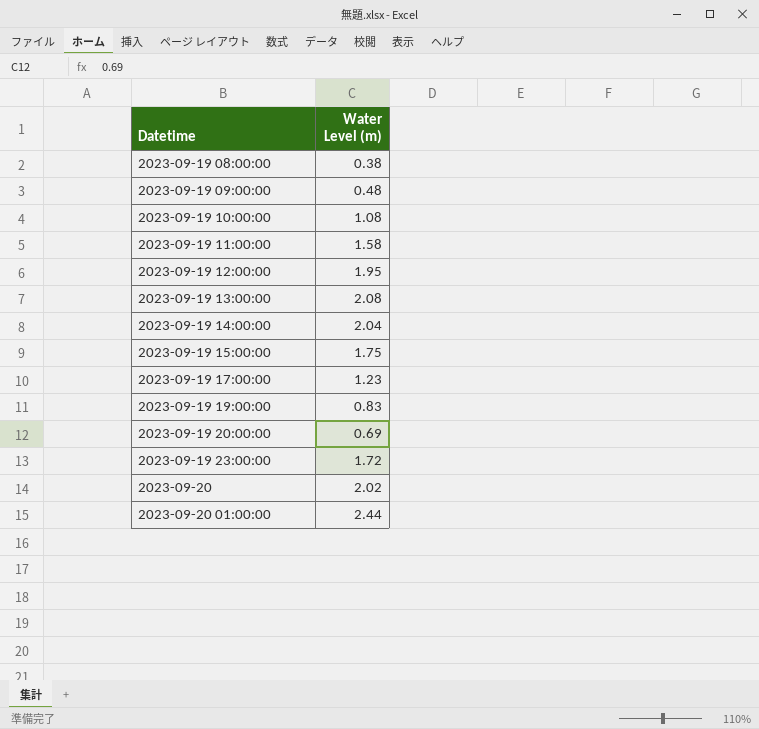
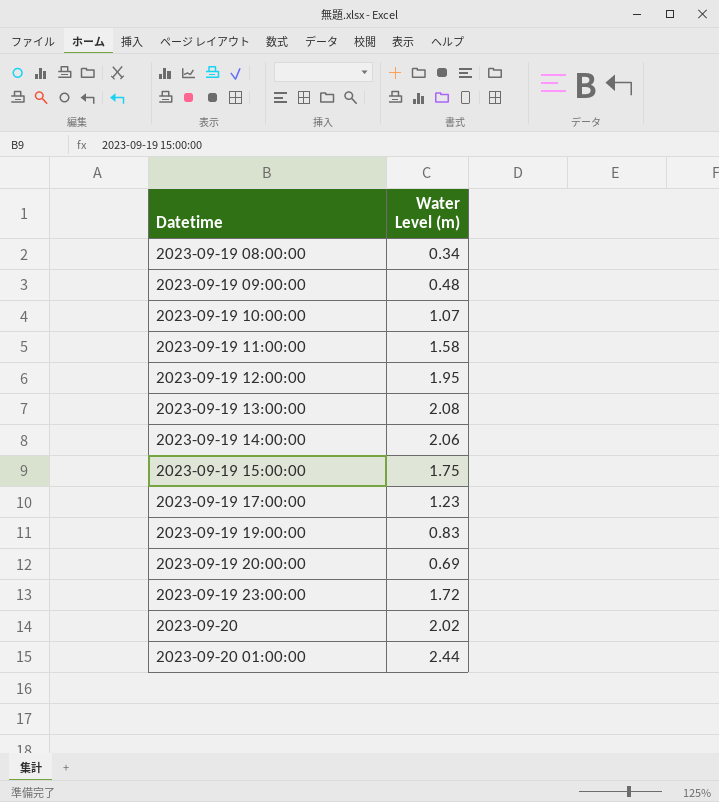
2023-09-19 08:00:00 | Water Level (m): 0.38 -> 0.34
2023-09-19 10:00:00 | Water Level (m): 1.08 -> 1.07
2023-09-19 14:00:00 | Water Level (m): 2.04 -> 2.06

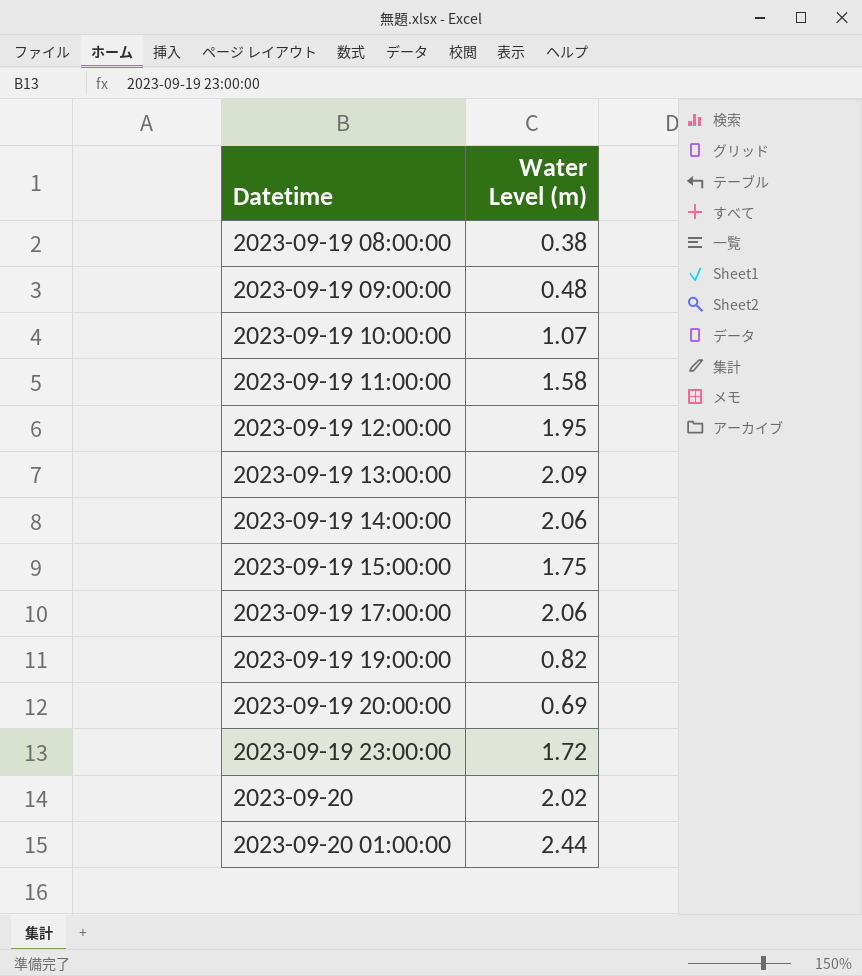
2023-09-19 08:00:00 | Water Level (m): 0.34 -> 0.38
2023-09-19 13:00:00 | Water Level (m): 2.08 -> 2.09
2023-09-19 17:00:00 | Water Level (m): 1.23 -> 2.06
2023-09-19 19:00:00 | Water Level (m): 0.83 -> 0.82

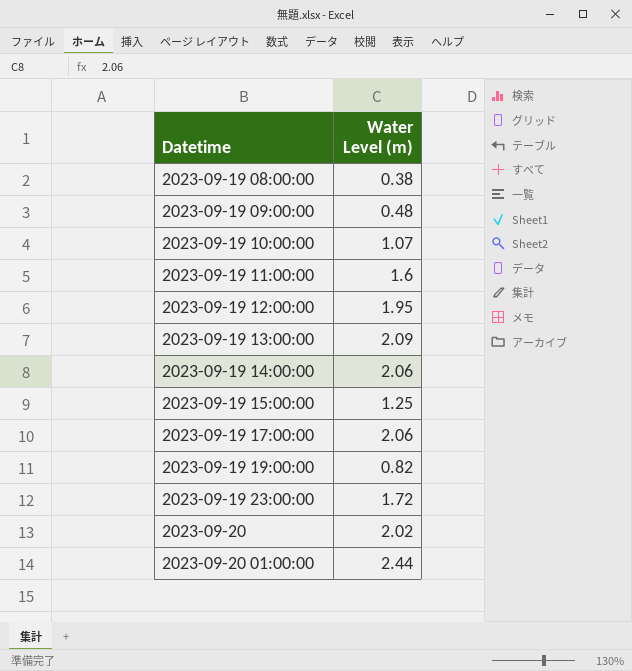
row 2023-09-19 20:00:00: 0.69 -> none
2023-09-19 11:00:00 | Water Level (m): 1.58 -> 1.6
2023-09-19 15:00:00 | Water Level (m): 1.75 -> 1.25

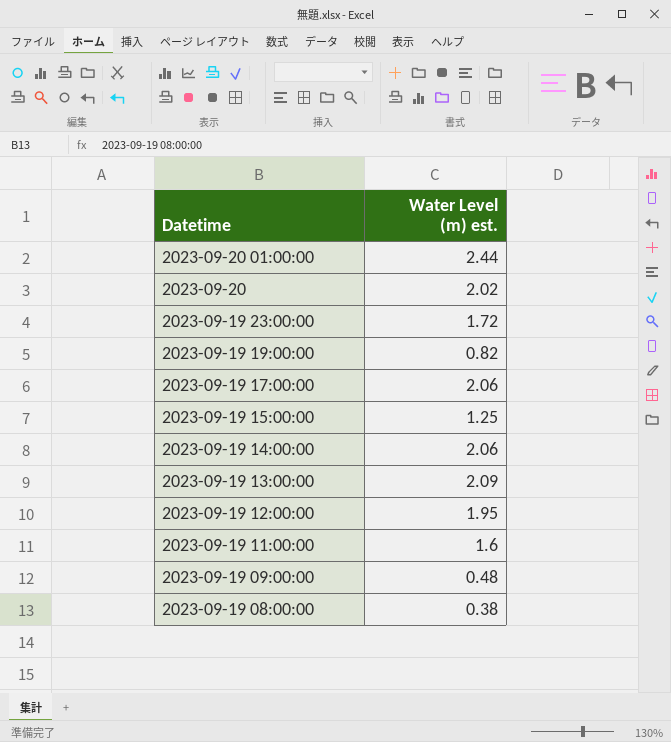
row order: Datetime ascending -> Datetime descending
column name: Water Level (m) -> Water Level (m) est.
row 2023-09-19 10:00:00: 1.07 -> none

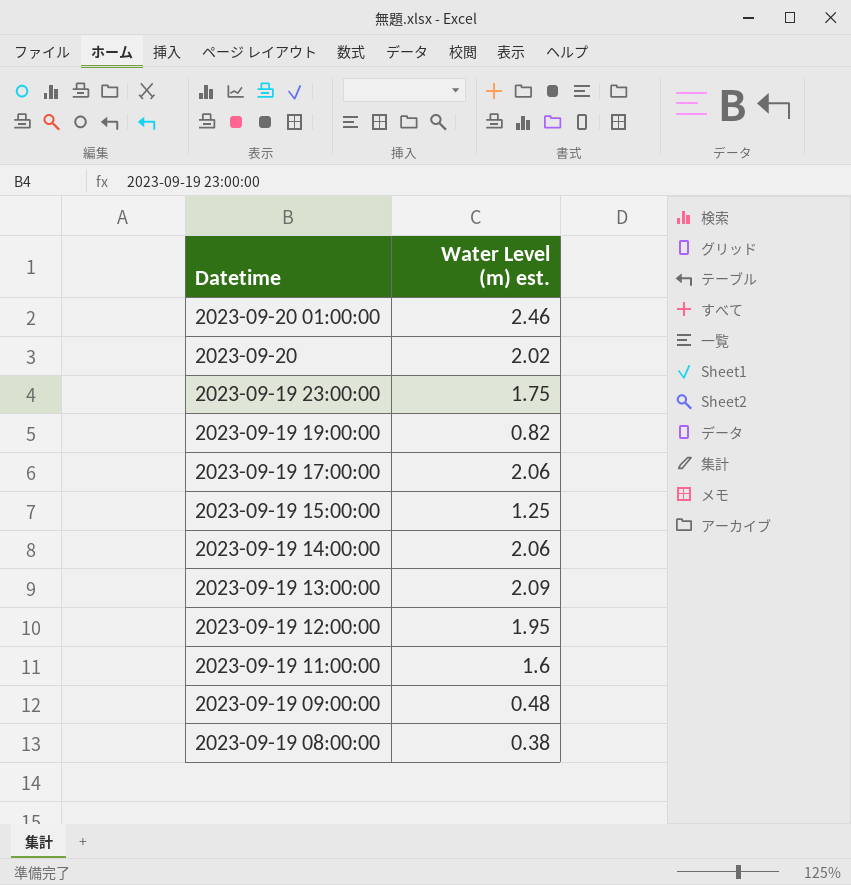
2023-09-20 01:00:00 | Water Level (m) est.: 2.44 -> 2.46
2023-09-19 23:00:00 | Water Level (m) est.: 1.72 -> 1.75

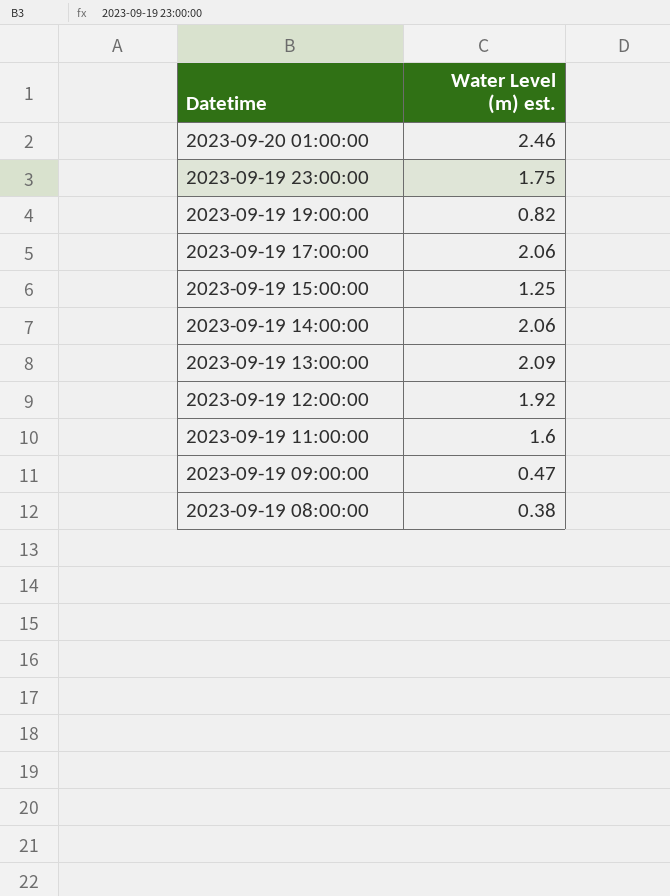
row 2023-09-20: 2.02 -> none
2023-09-19 12:00:00 | Water Level (m) est.: 1.95 -> 1.92
2023-09-19 09:00:00 | Water Level (m) est.: 0.48 -> 0.47

